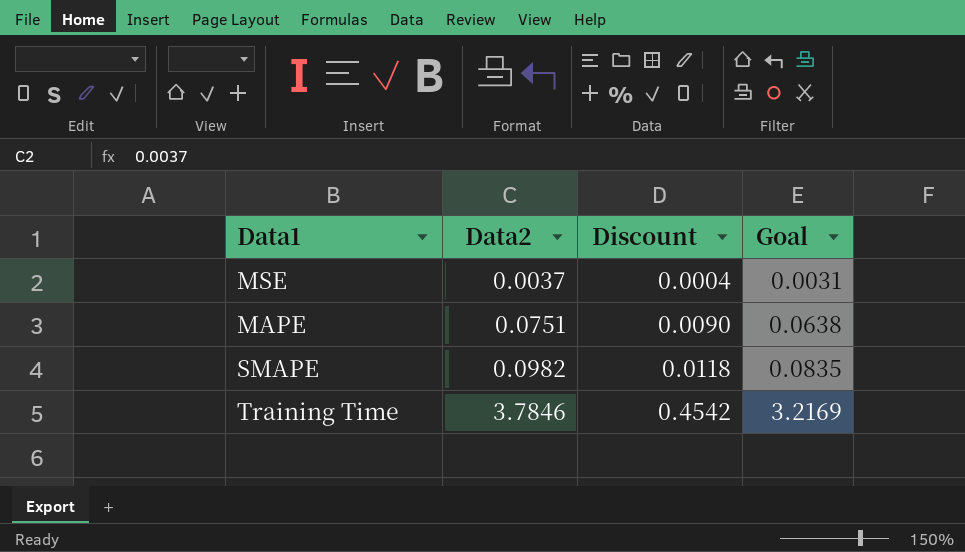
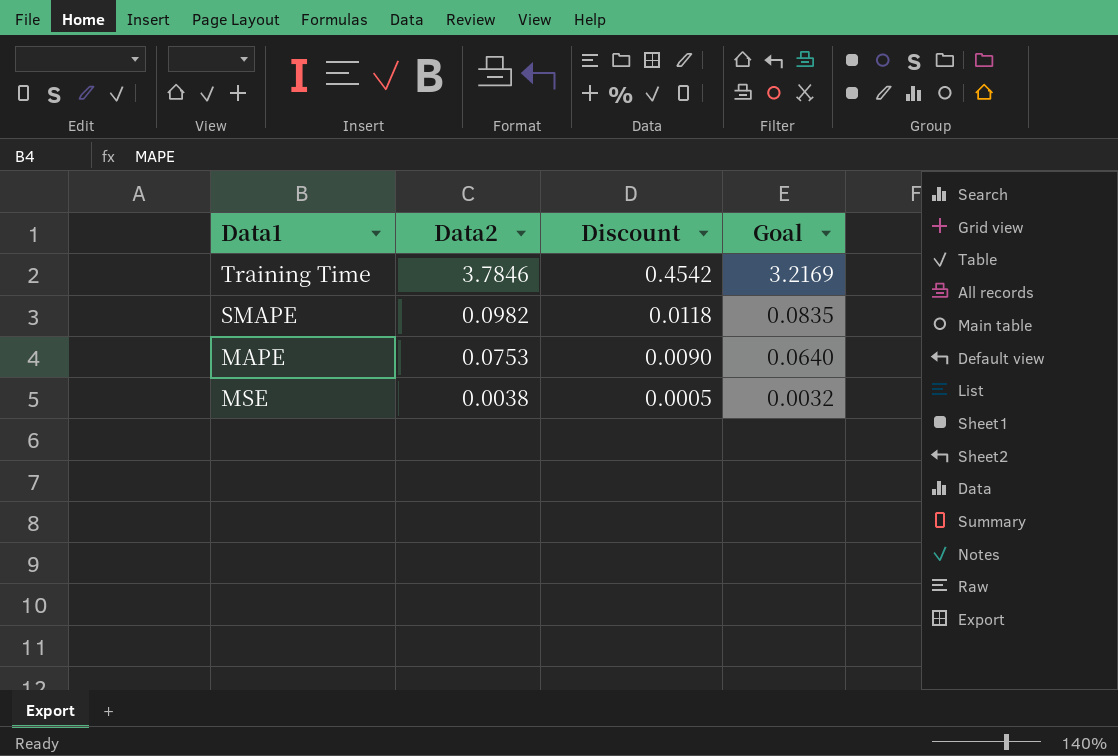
row order: Data2 ascending -> Data2 descending
MAPE | Data2: 0.0751 -> 0.0753
MAPE | Goal: 0.0638 -> 0.0640
MSE | Data2: 0.0037 -> 0.0038
MSE | Discount: 0.0004 -> 0.0005
MSE | Goal: 0.0031 -> 0.0032

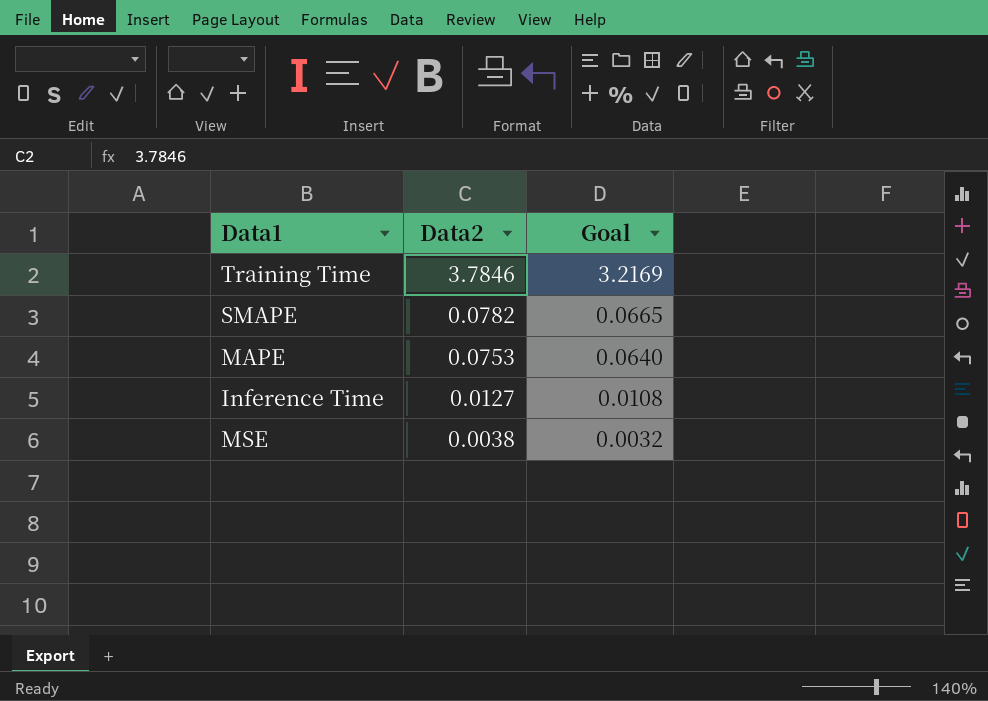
column Discount | formula: [Data2] * 0.12 -> none
SMAPE | Data2: 0.0982 -> 0.0782
SMAPE | Goal: 0.0835 -> 0.0665
row Inference Time: none -> 0.0127 | 0.0108

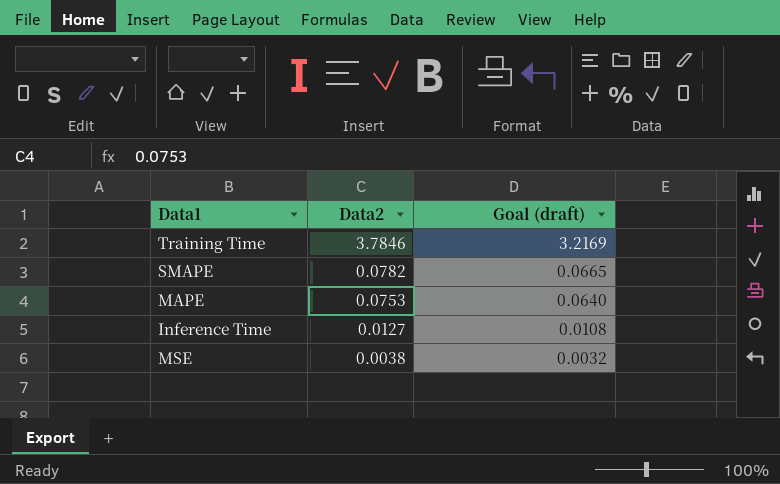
column name: Goal -> Goal (draft)

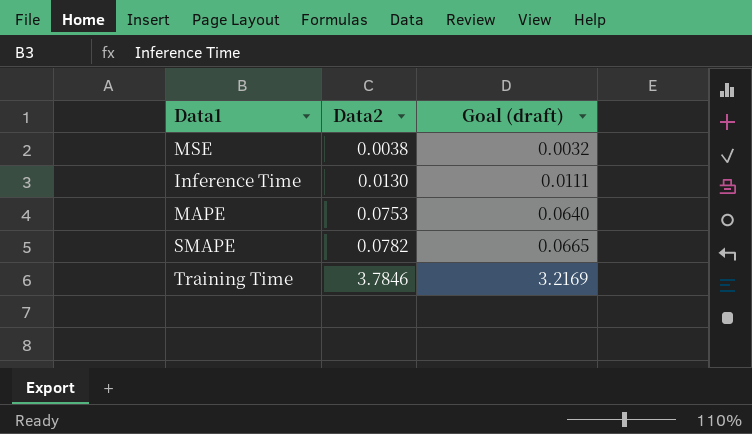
row order: Data2 descending -> Data2 ascending
Inference Time | Data2: 0.0127 -> 0.0130
Inference Time | Goal (draft): 0.0108 -> 0.0111

